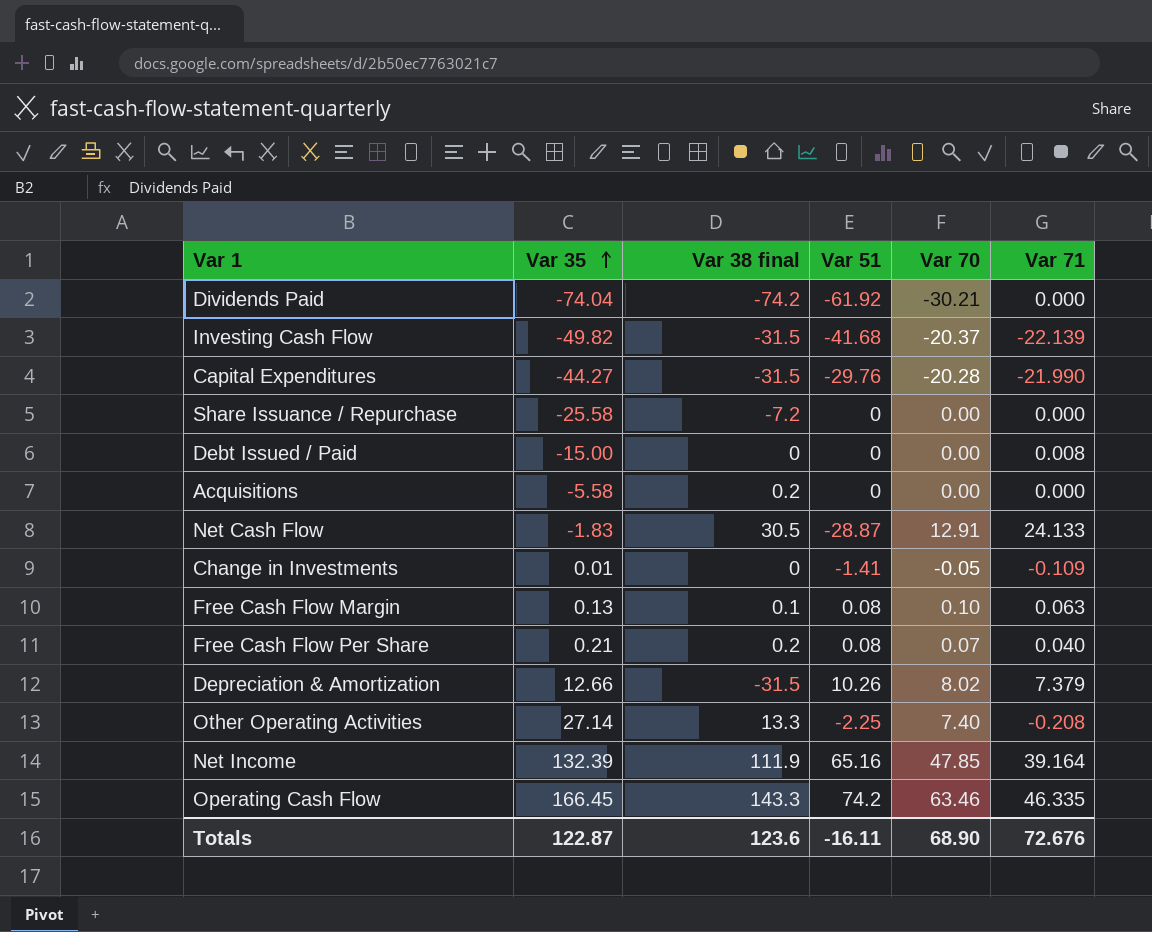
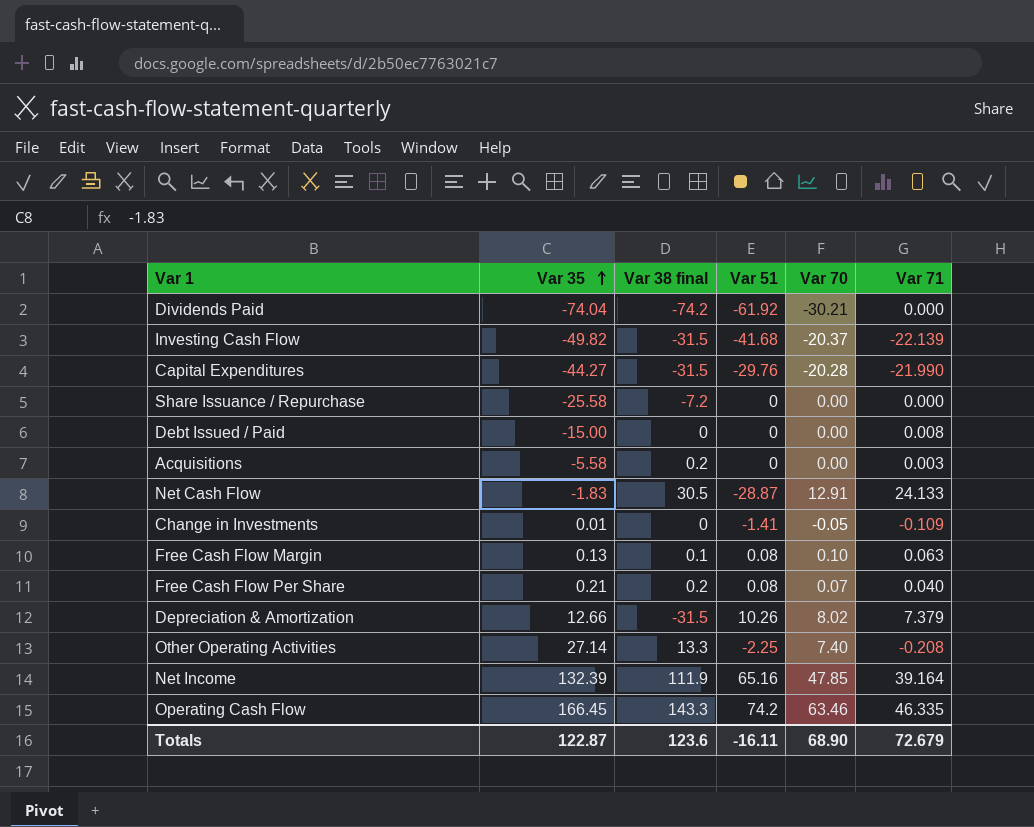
Acquisitions | Var 71: 0.000 -> 0.003
Totals | Var 71: 72.676 -> 72.679

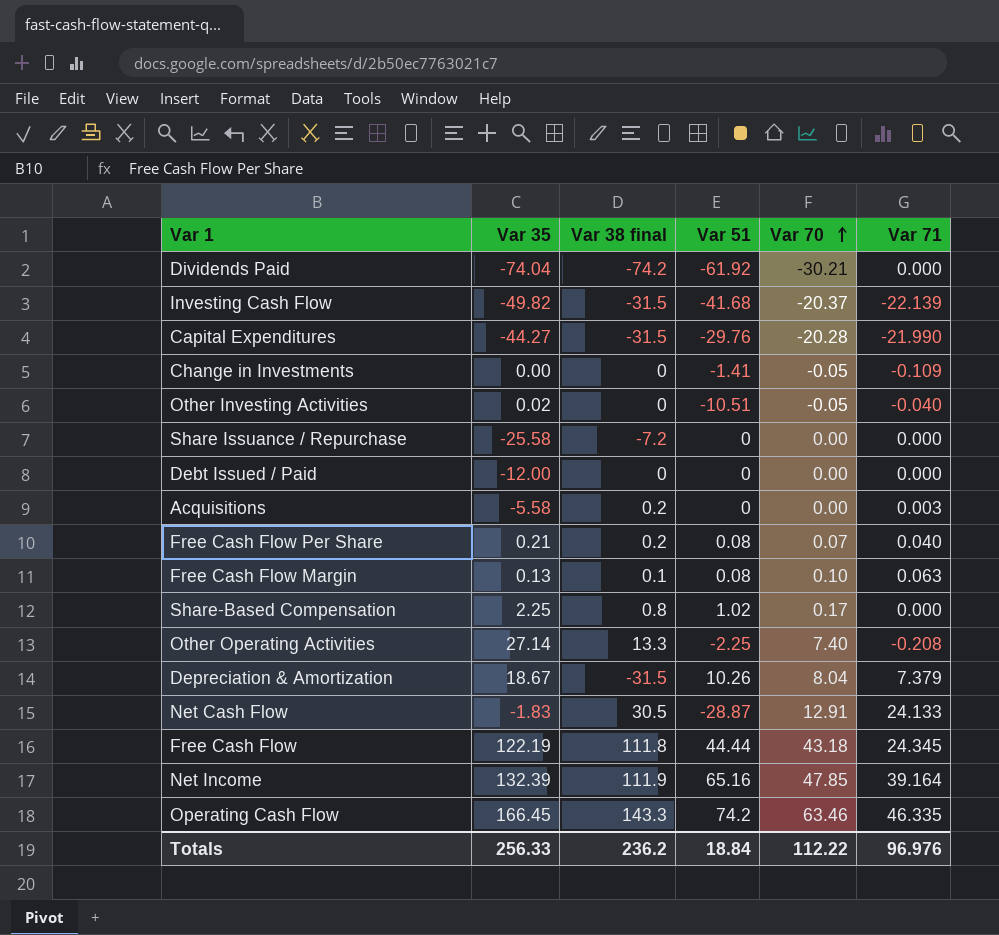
row order: Var 35 ascending -> Var 70 ascending
Change in Investments | Var 35: 0.01 -> 0.00
row Other Investing Activities: none -> 0.02 | 0 | -10.51 | -0.05 | -0.040
Debt Issued / Paid | Var 35: -15.00 -> -12.00
Debt Issued / Paid | Var 71: 0.008 -> 0.000
row Share-Based Compensation: none -> 2.25 | 0.8 | 1.02 | 0.17 | 0.000
Depreciation & Amortization | Var 35: 12.66 -> 18.67
Depreciation & Amortization | Var 70: 8.02 -> 8.04
row Free Cash Flow: none -> 122.19 | 111.8 | 44.44 | 43.18 | 24.345
Totals | Var 35: 122.87 -> 256.33
Totals | Var 38 final: 123.6 -> 236.2
Totals | Var 51: -16.11 -> 18.84
Totals | Var 70: 68.90 -> 112.22
Totals | Var 71: 72.679 -> 96.976

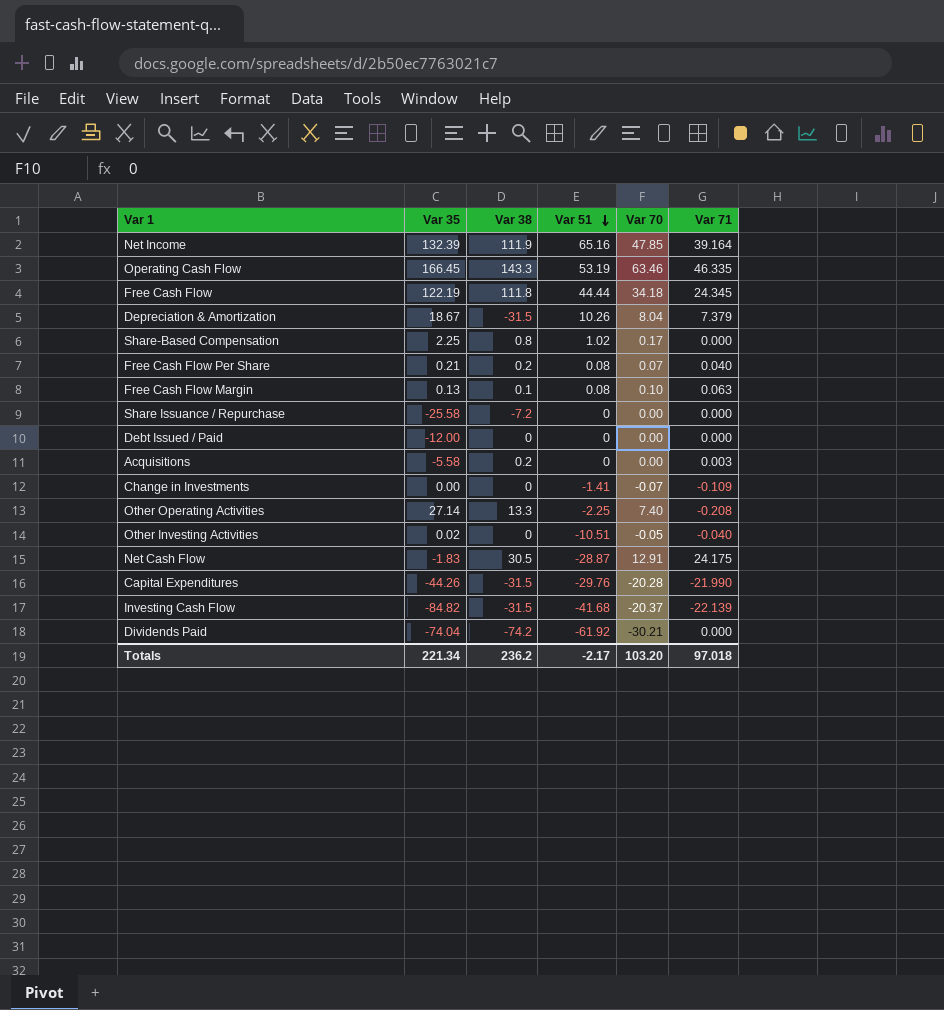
row order: Var 70 ascending -> Var 51 descending
column name: Var 38 final -> Var 38
Operating Cash Flow | Var 51: 74.2 -> 53.19
Free Cash Flow | Var 70: 43.18 -> 34.18
Change in Investments | Var 70: -0.05 -> -0.07
Net Cash Flow | Var 71: 24.133 -> 24.175
Capital Expenditures | Var 35: -44.27 -> -44.26
Investing Cash Flow | Var 35: -49.82 -> -84.82
Totals | Var 35: 256.33 -> 221.34
Totals | Var 51: 18.84 -> -2.17
Totals | Var 70: 112.22 -> 103.20
Totals | Var 71: 96.976 -> 97.018

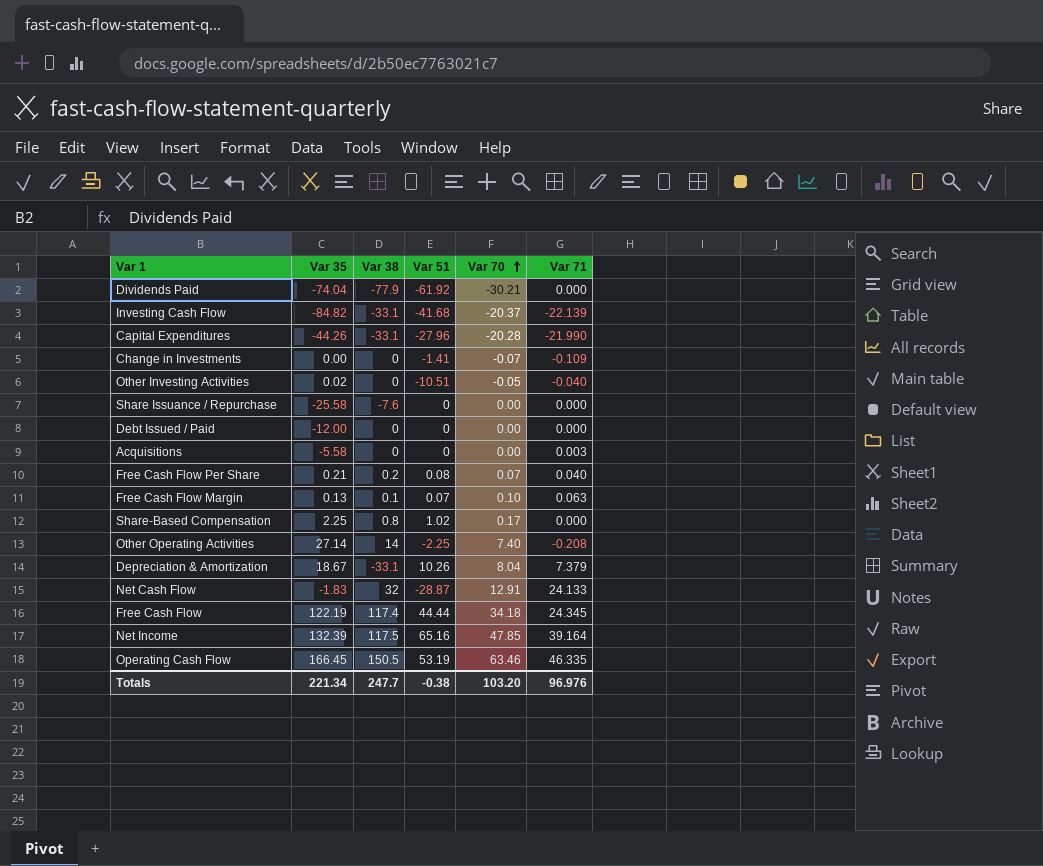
row order: Var 51 descending -> Var 70 ascending
Dividends Paid | Var 38: -74.2 -> -77.9
Investing Cash Flow | Var 38: -31.5 -> -33.1
Capital Expenditures | Var 38: -31.5 -> -33.1
Capital Expenditures | Var 51: -29.76 -> -27.96
Share Issuance / Repurchase | Var 38: -7.2 -> -7.6
Acquisitions | Var 38: 0.2 -> 0
Free Cash Flow Margin | Var 51: 0.08 -> 0.07
Other Operating Activities | Var 38: 13.3 -> 14
Depreciation & Amortization | Var 38: -31.5 -> -33.1
Net Cash Flow | Var 38: 30.5 -> 32
Net Cash Flow | Var 71: 24.175 -> 24.133
Free Cash Flow | Var 38: 111.8 -> 117.4
Net Income | Var 38: 111.9 -> 117.5
Operating Cash Flow | Var 38: 143.3 -> 150.5
Totals | Var 38: 236.2 -> 247.7
Totals | Var 51: -2.17 -> -0.38
Totals | Var 71: 97.018 -> 96.976

